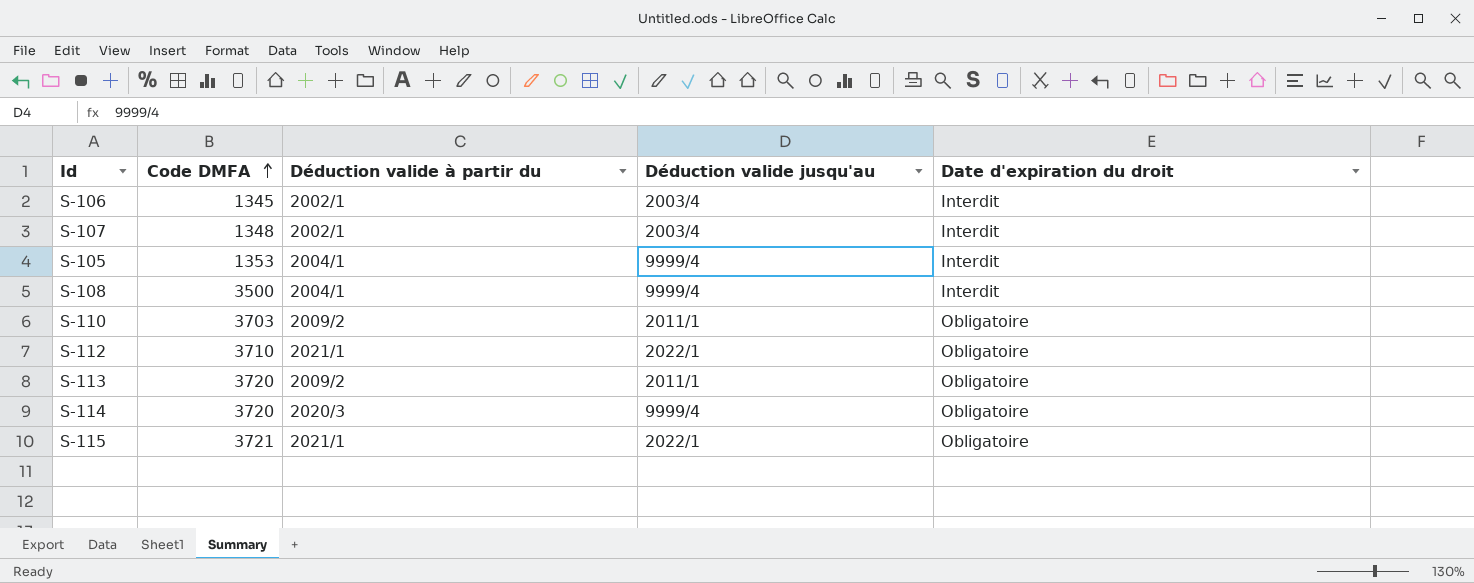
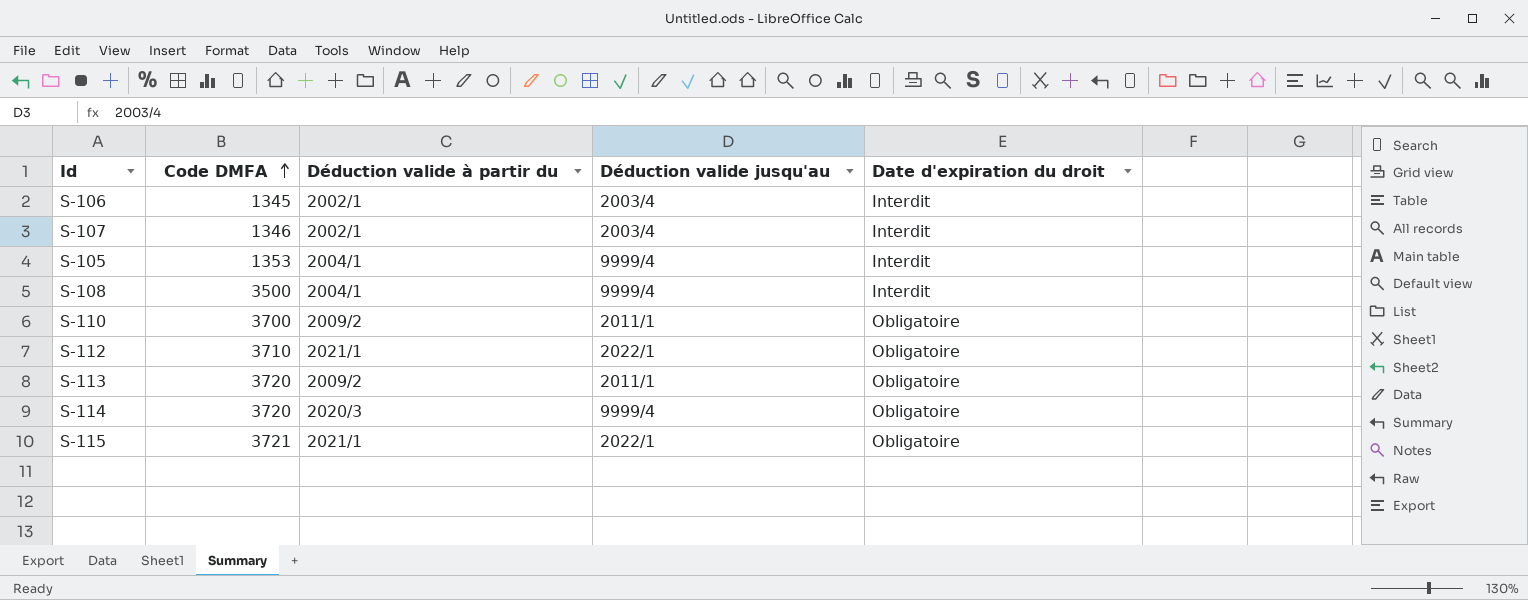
S-107 | Code DMFA: 1348 -> 1346
S-110 | Code DMFA: 3703 -> 3700

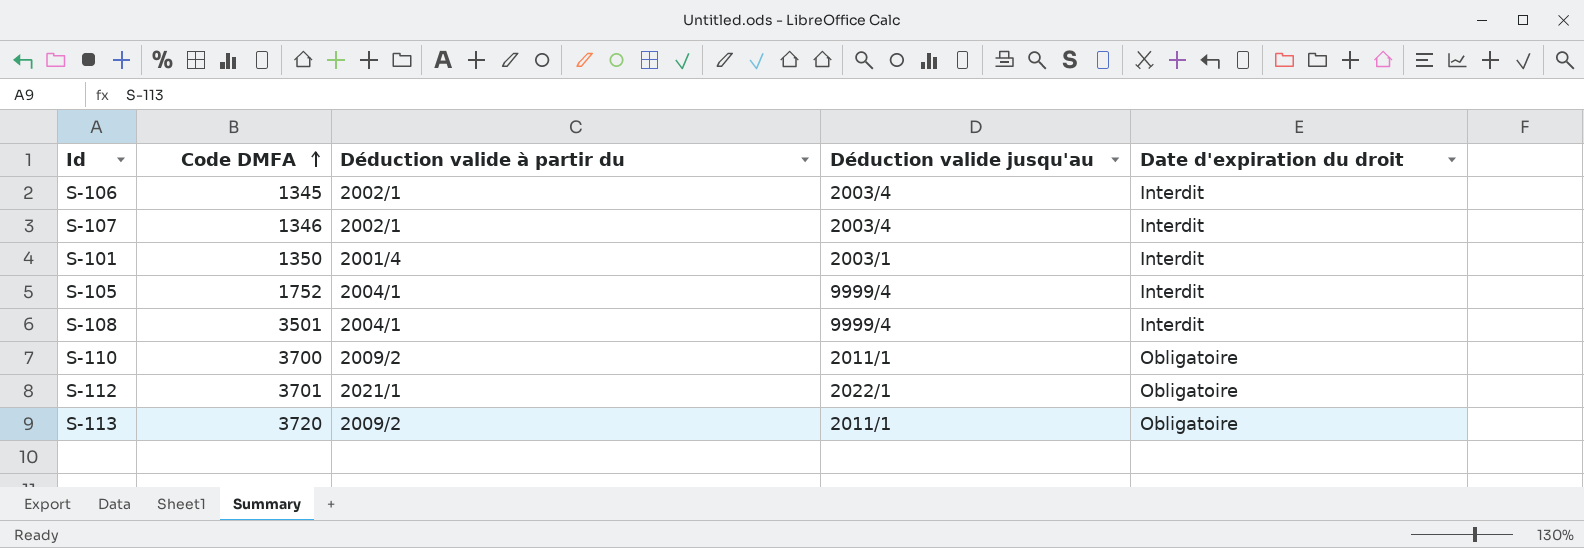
row S-114: 3720 | 2020/3 | 9999/4 | Obligatoire -> none
row S-115: 3721 | 2021/1 | 2022/1 | Obligatoire -> none
row S-101: none -> 1350 | 2001/4 | 2003/1 | Interdit
S-105 | Code DMFA: 1353 -> 1752
S-108 | Code DMFA: 3500 -> 3501
S-112 | Code DMFA: 3710 -> 3701

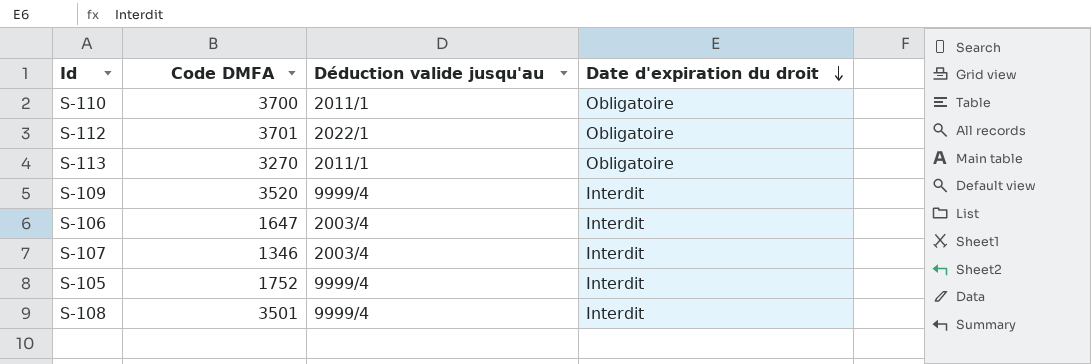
row order: Code DMFA ascending -> Date d'expiration du droit descending
column Déduction valide à partir du | position: 3 -> none
row S-101: 1350 | 2001/4 | 2003/1 | Interdit -> none
S-113 | Code DMFA: 3720 -> 3270
row S-109: none -> 3520 | 9999/4 | Interdit
S-106 | Code DMFA: 1345 -> 1647

